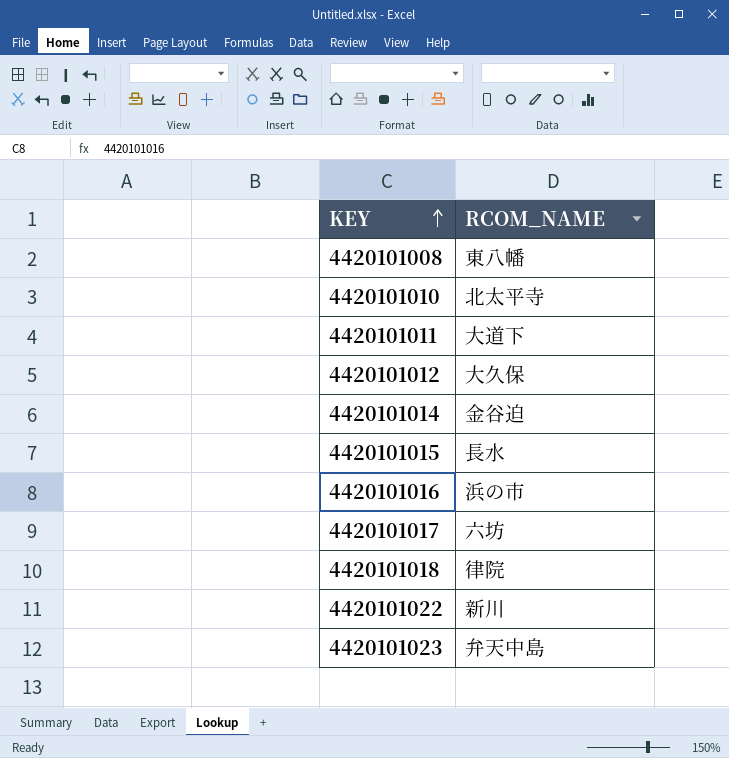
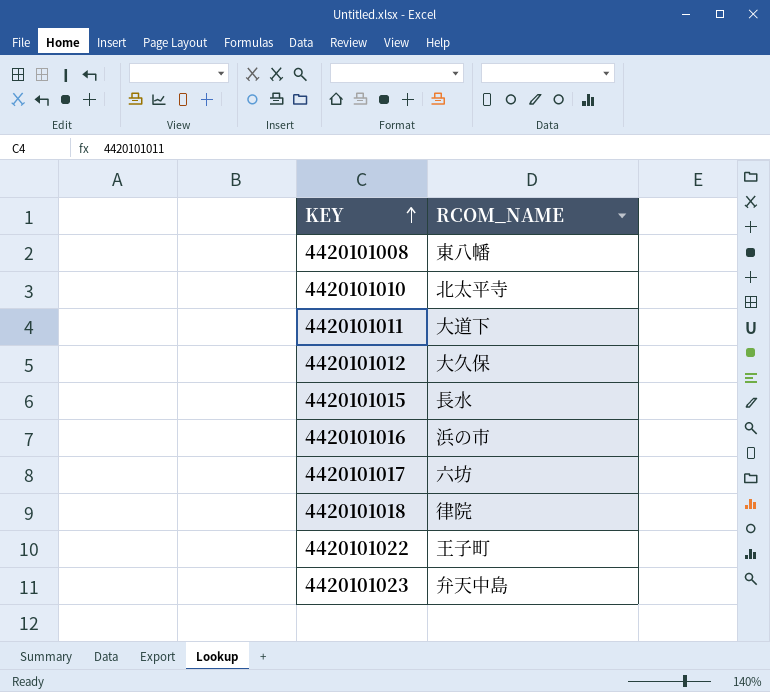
row 4420101014: 金谷迫 -> none
4420101022 | RCOM_NAME: 新川 -> 王子町

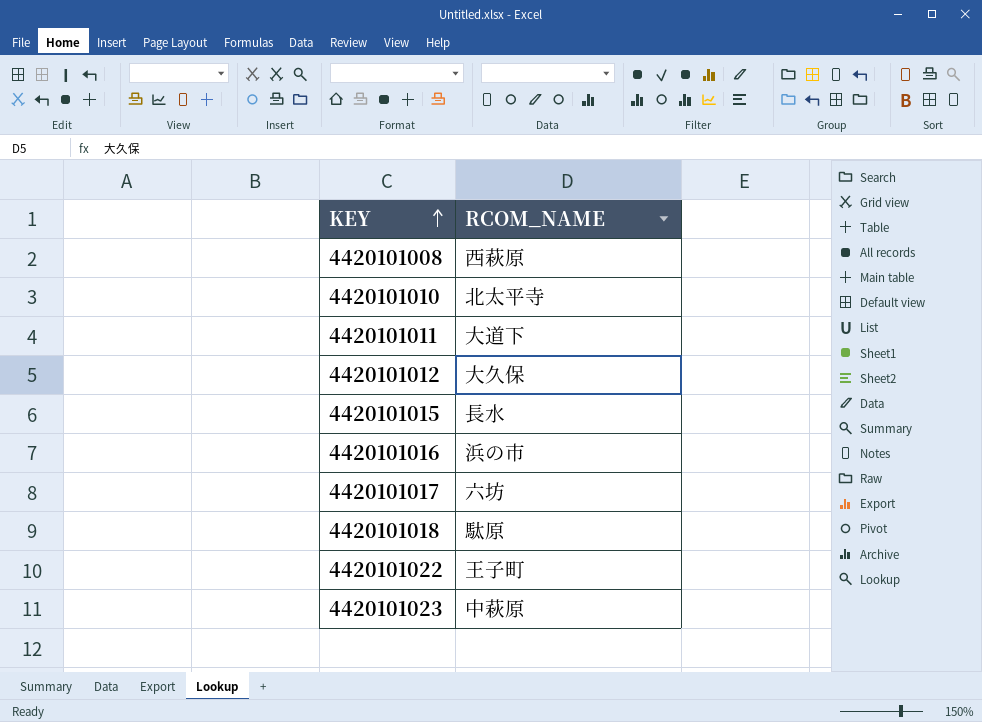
4420101008 | RCOM_NAME: 東八幡 -> 西萩原
4420101018 | RCOM_NAME: 律院 -> 駄原
4420101023 | RCOM_NAME: 弁天中島 -> 中萩原

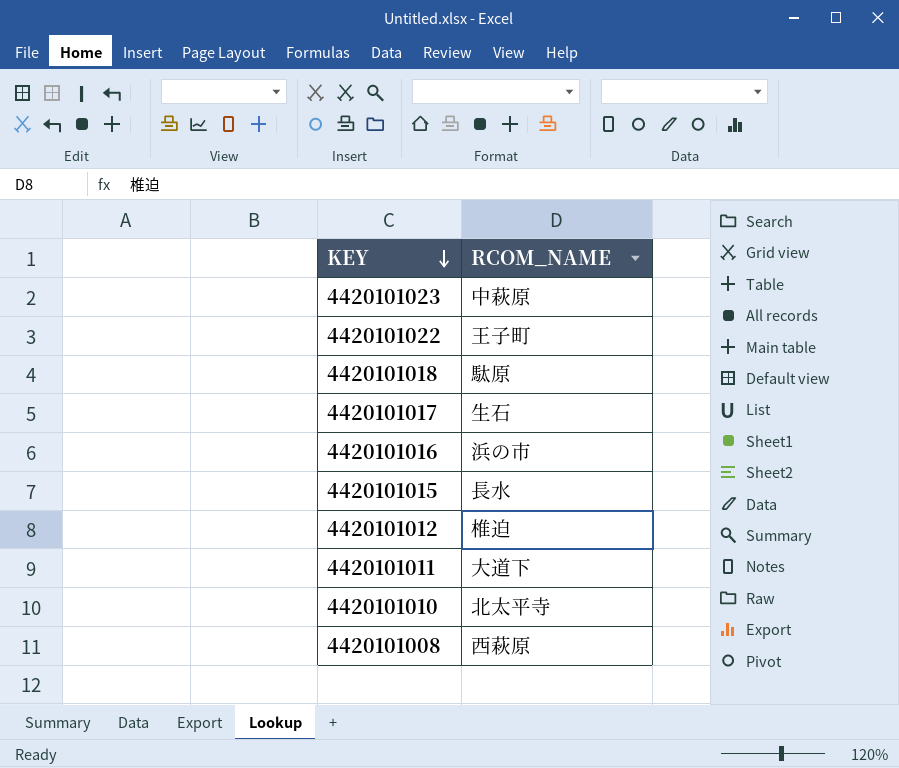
row order: KEY ascending -> KEY descending
4420101017 | RCOM_NAME: 六坊 -> 生石
4420101012 | RCOM_NAME: 大久保 -> 椎迫

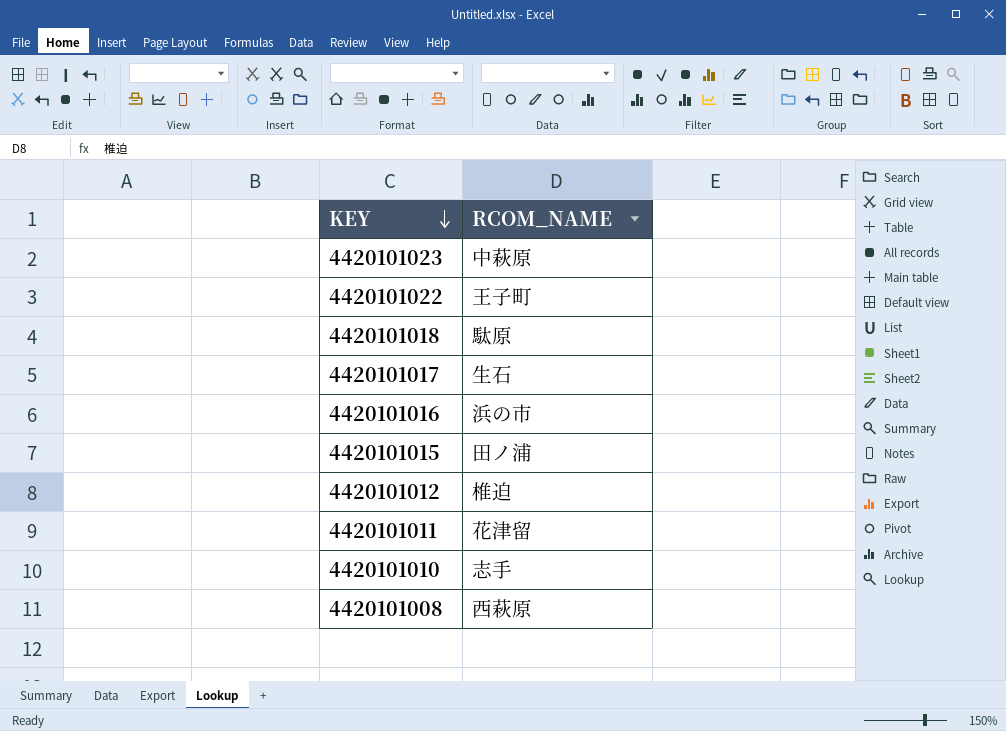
4420101015 | RCOM_NAME: 長水 -> 田ノ浦
4420101011 | RCOM_NAME: 大道下 -> 花津留
4420101010 | RCOM_NAME: 北太平寺 -> 志手

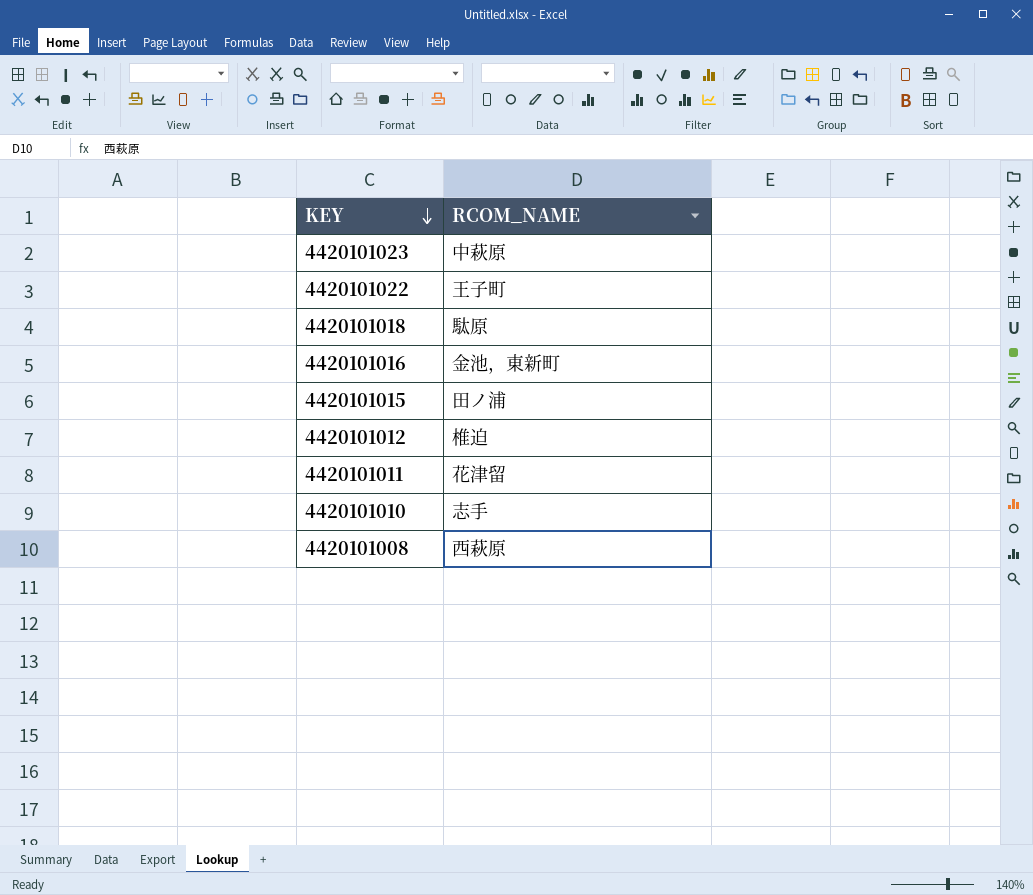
row 4420101017: 生石 -> none
4420101016 | RCOM_NAME: 浜の市 -> 金池，東新町

